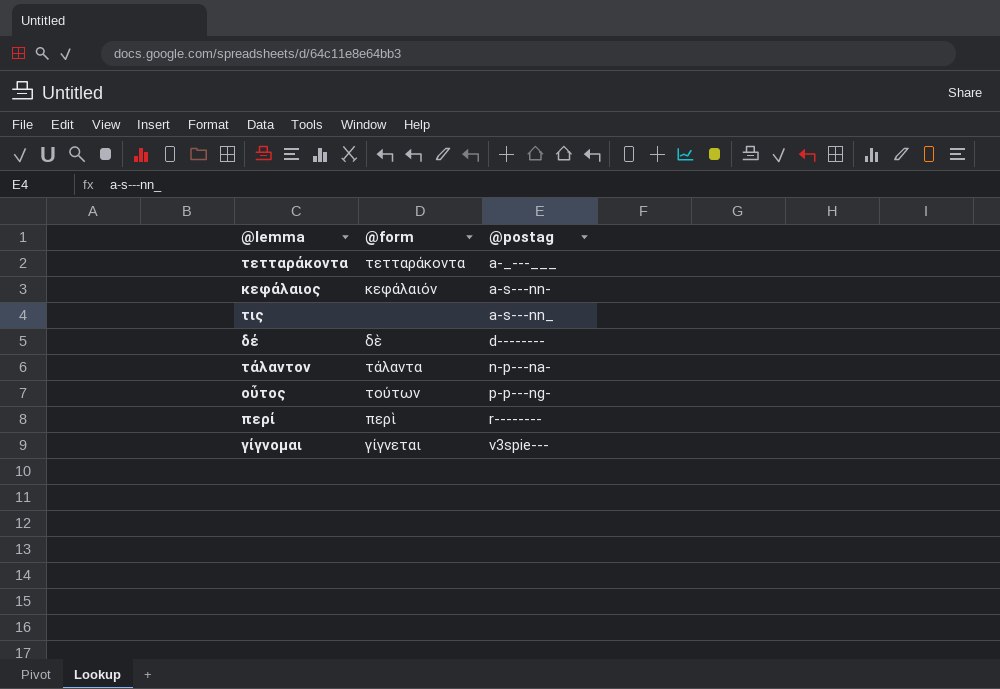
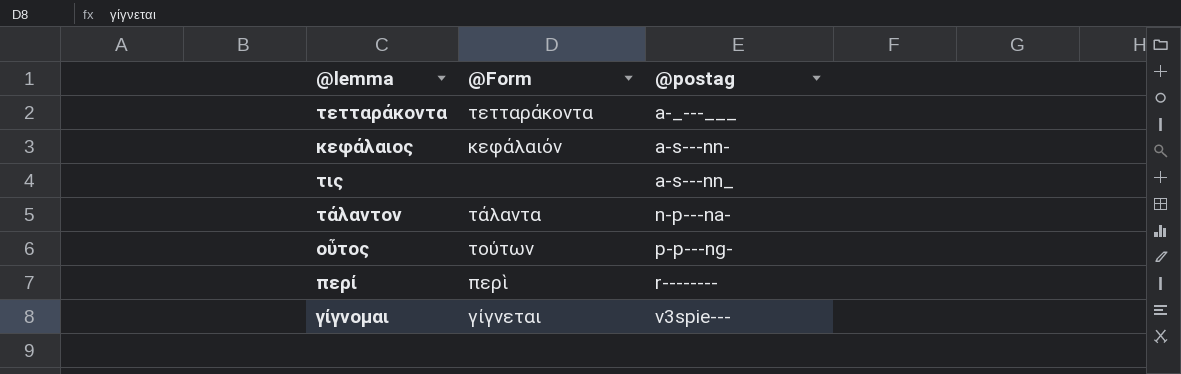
column name: @form -> @Form
row δέ: δὲ | d-------- -> none

